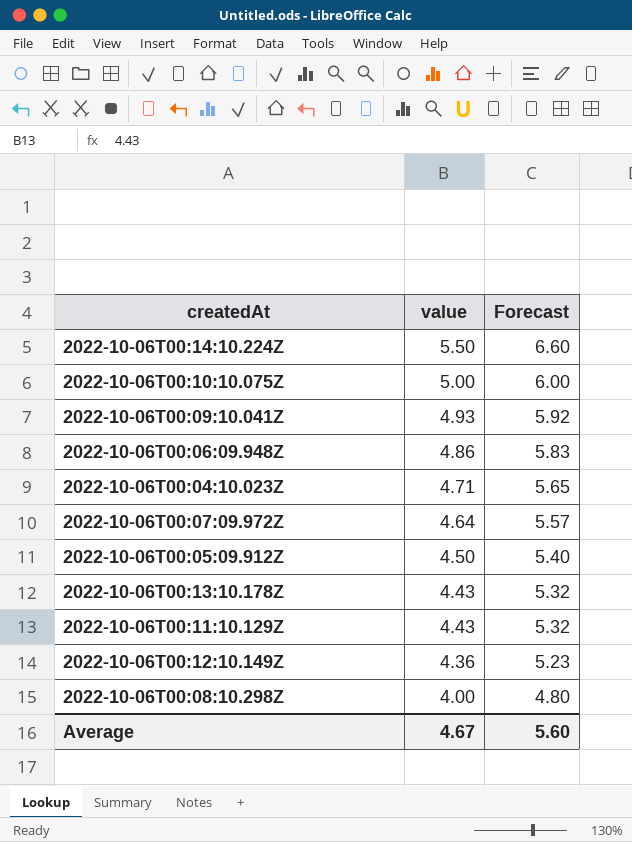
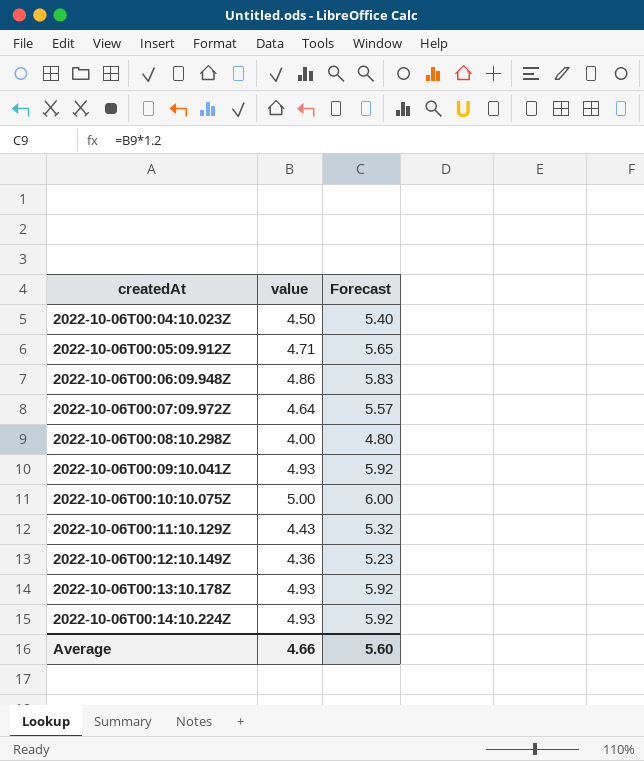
row order: value descending -> createdAt ascending
2022-10-06T00:04:10.023Z | value: 4.71 -> 4.50
2022-10-06T00:04:10.023Z | Forecast: 5.65 -> 5.40
2022-10-06T00:05:09.912Z | value: 4.50 -> 4.71
2022-10-06T00:05:09.912Z | Forecast: 5.40 -> 5.65
2022-10-06T00:13:10.178Z | value: 4.43 -> 4.93
2022-10-06T00:13:10.178Z | Forecast: 5.32 -> 5.92
2022-10-06T00:14:10.224Z | value: 5.50 -> 4.93
2022-10-06T00:14:10.224Z | Forecast: 6.60 -> 5.92
Average | value: 4.67 -> 4.66

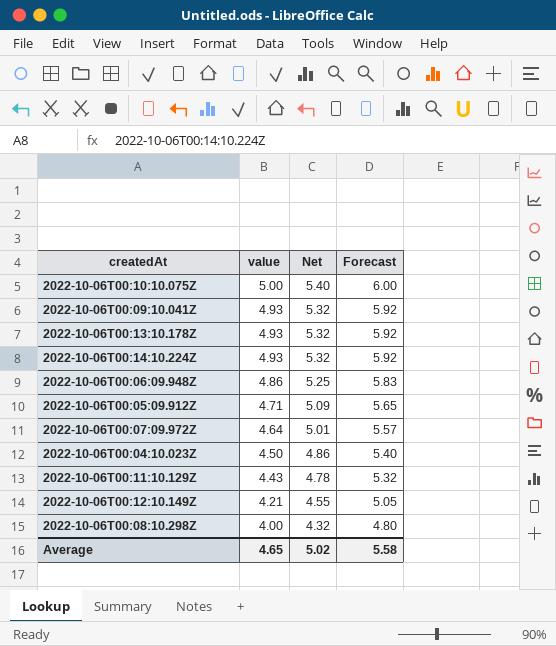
row order: createdAt ascending -> value descending
column Net | formula: none -> [value] * 1.08
2022-10-06T00:12:10.149Z | value: 4.36 -> 4.21
2022-10-06T00:12:10.149Z | Forecast: 5.23 -> 5.05
Average | value: 4.66 -> 4.65
Average | Forecast: 5.60 -> 5.58

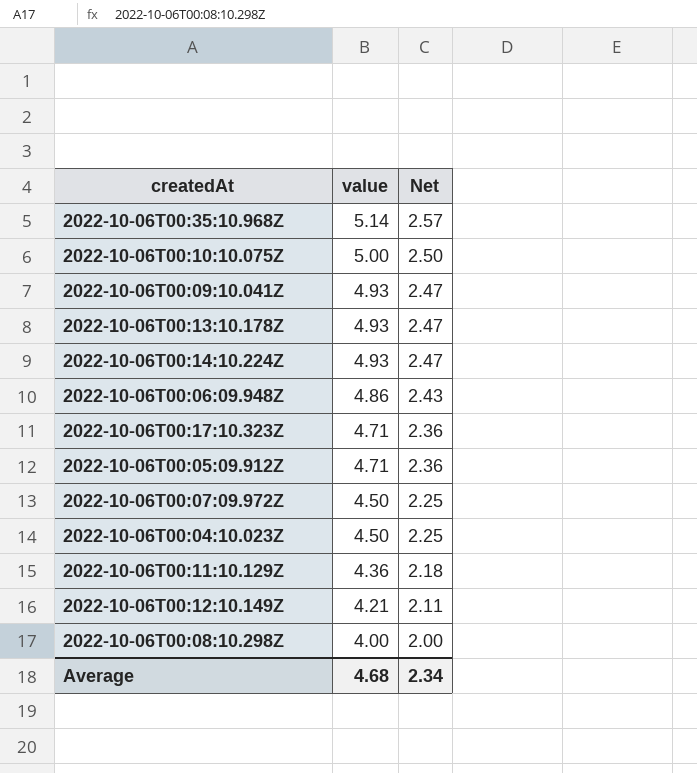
column Forecast | formula: [value] * 1.2 -> none
column Net | formula: [value] * 1.08 -> [value] * 0.5
row 2022-10-06T00:35:10.968Z: none -> 5.14 | 2.57
row 2022-10-06T00:17:10.323Z: none -> 4.71 | 2.36
2022-10-06T00:07:09.972Z | value: 4.64 -> 4.50
2022-10-06T00:11:10.129Z | value: 4.43 -> 4.36
Average | value: 4.65 -> 4.68
Average | Net: 5.02 -> 2.34

